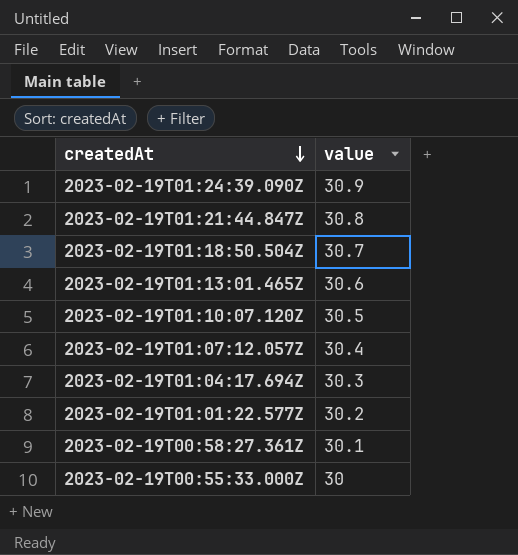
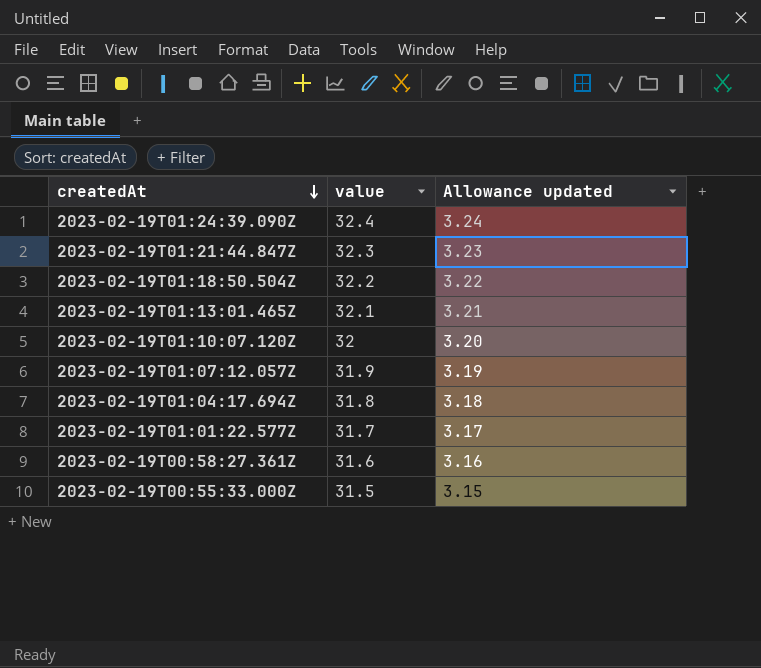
column Allowance updated | formula: none -> [value] * 0.1
2023-02-19T01:24:39.090Z | value: 30.9 -> 32.4
2023-02-19T01:21:44.847Z | value: 30.8 -> 32.3
2023-02-19T01:18:50.504Z | value: 30.7 -> 32.2
2023-02-19T01:13:01.465Z | value: 30.6 -> 32.1
2023-02-19T01:10:07.120Z | value: 30.5 -> 32
2023-02-19T01:07:12.057Z | value: 30.4 -> 31.9
2023-02-19T01:04:17.694Z | value: 30.3 -> 31.8
2023-02-19T01:01:22.577Z | value: 30.2 -> 31.7
2023-02-19T00:58:27.361Z | value: 30.1 -> 31.6
2023-02-19T00:55:33.000Z | value: 30 -> 31.5

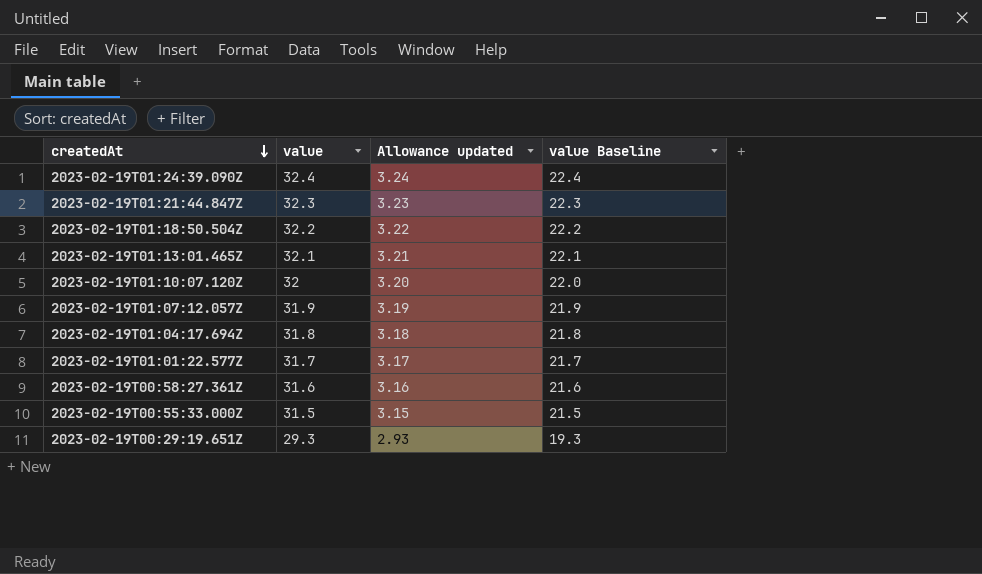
column value Baseline | formula: none -> [value] - 10
row 2023-02-19T00:29:19.651Z: none -> 29.3 | 2.93 | 19.3

